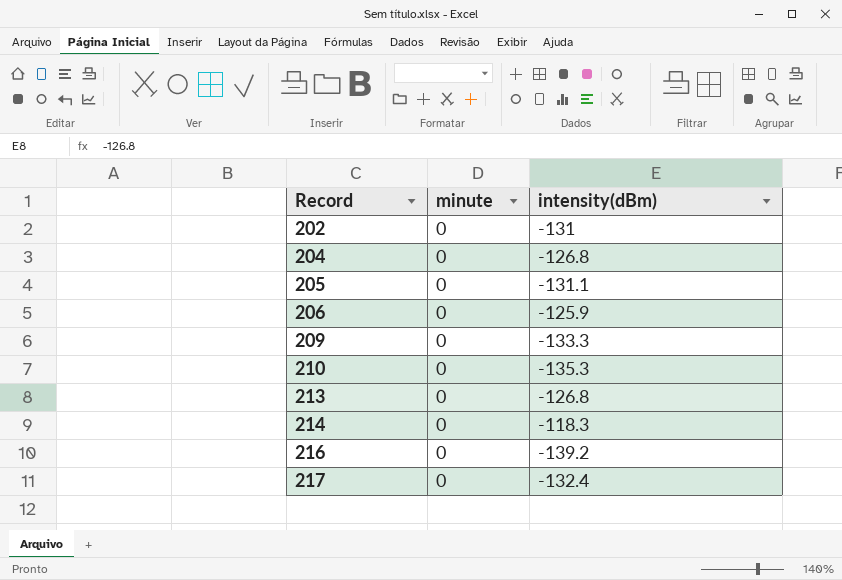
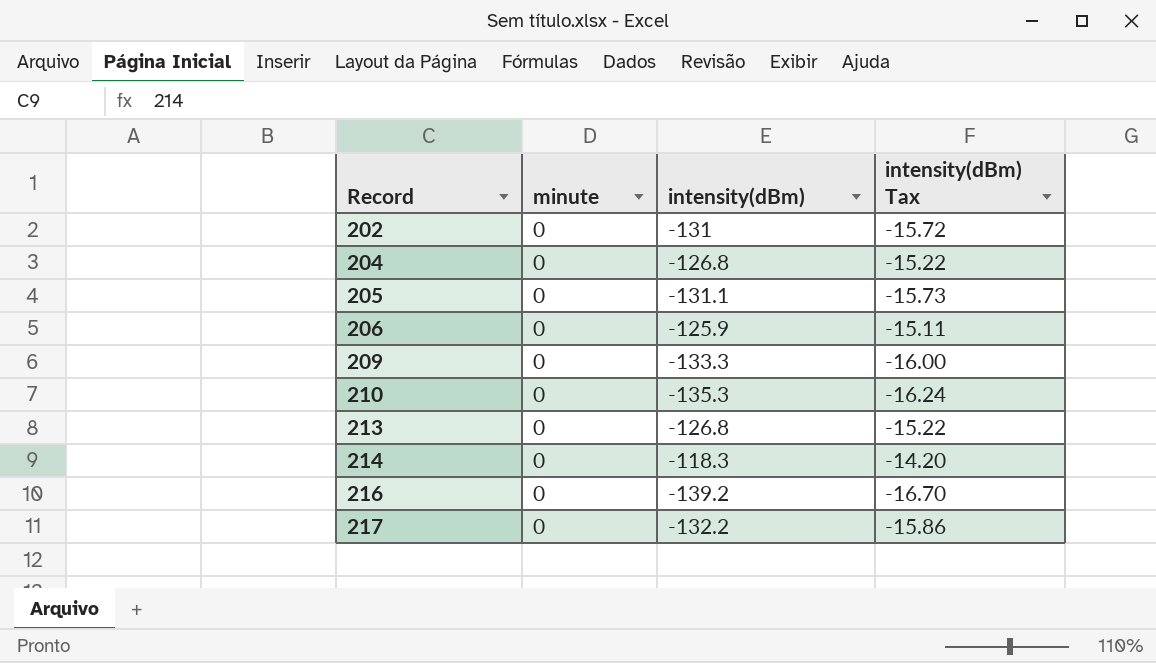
column intensity(dBm) Tax | formula: none -> [intensity(dBm)] * 0.12
217 | intensity(dBm): -132.4 -> -132.2

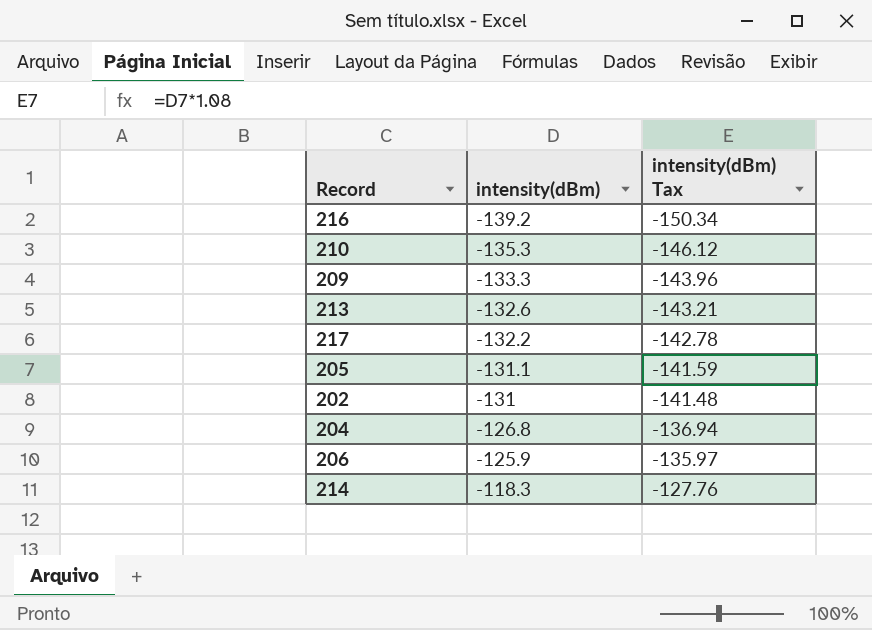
row order: Record ascending -> intensity(dBm) ascending
column minute | position: 2 -> none
column intensity(dBm) Tax | formula: [intensity(dBm)] * 0.12 -> [intensity(dBm)] * 1.08
213 | intensity(dBm): -126.8 -> -132.6

